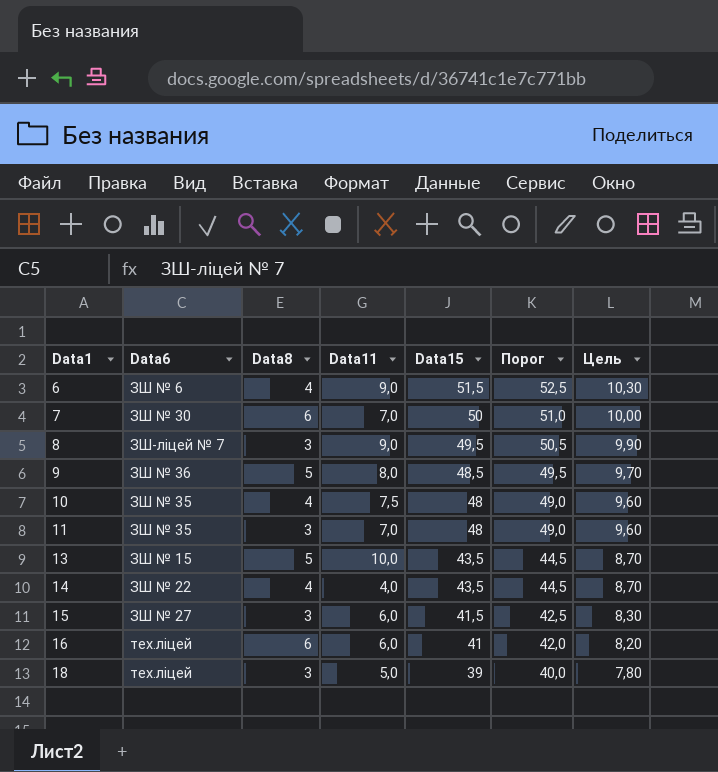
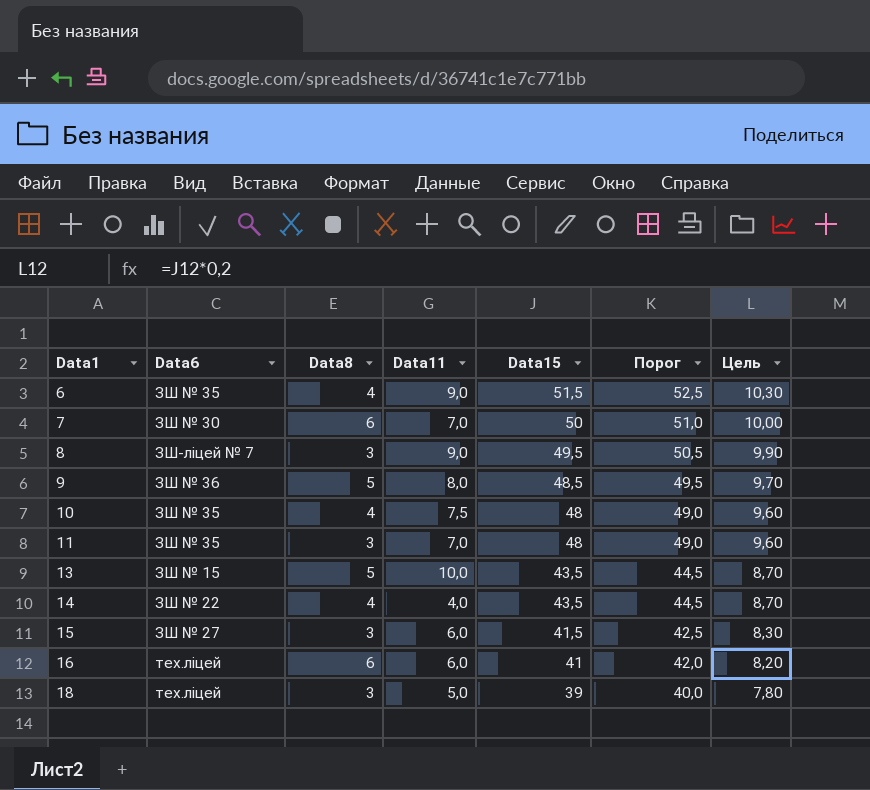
6 | Data6: ЗШ № 6 -> ЗШ № 35

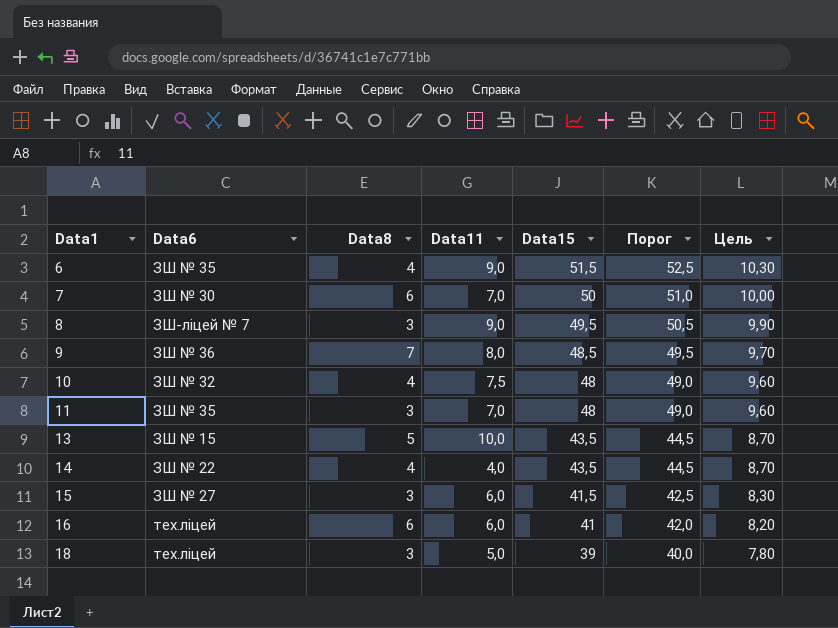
9 | Data8: 5 -> 7
10 | Data6: ЗШ № 35 -> ЗШ № 32

